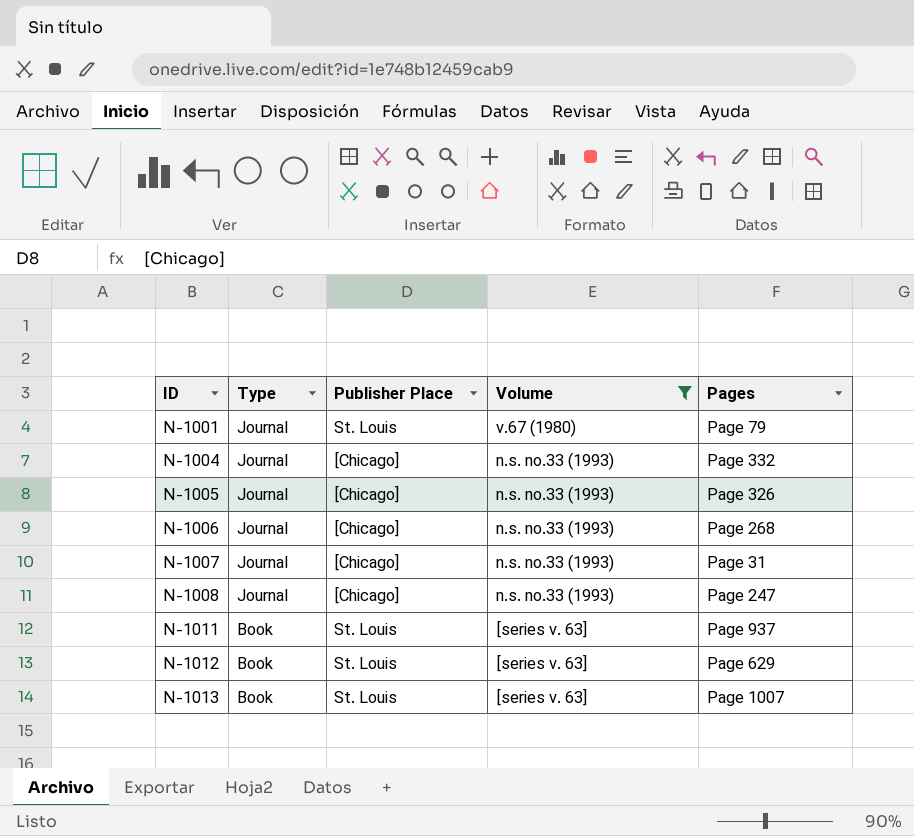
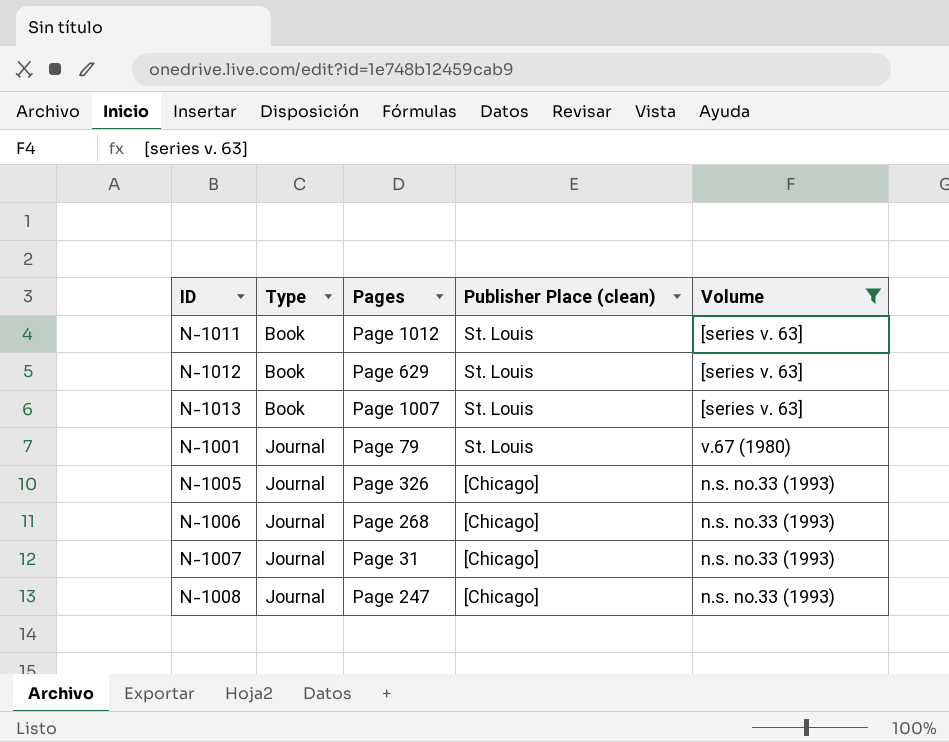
row order: ID ascending -> Type ascending
column Pages | position: 5 -> 3
column name: Publisher Place -> Publisher Place (clean)
row N-1004: Journal | [Chicago] | n.s. no.33 (1993) | Page 332 -> none
N-1011 | Pages: Page 937 -> Page 1012

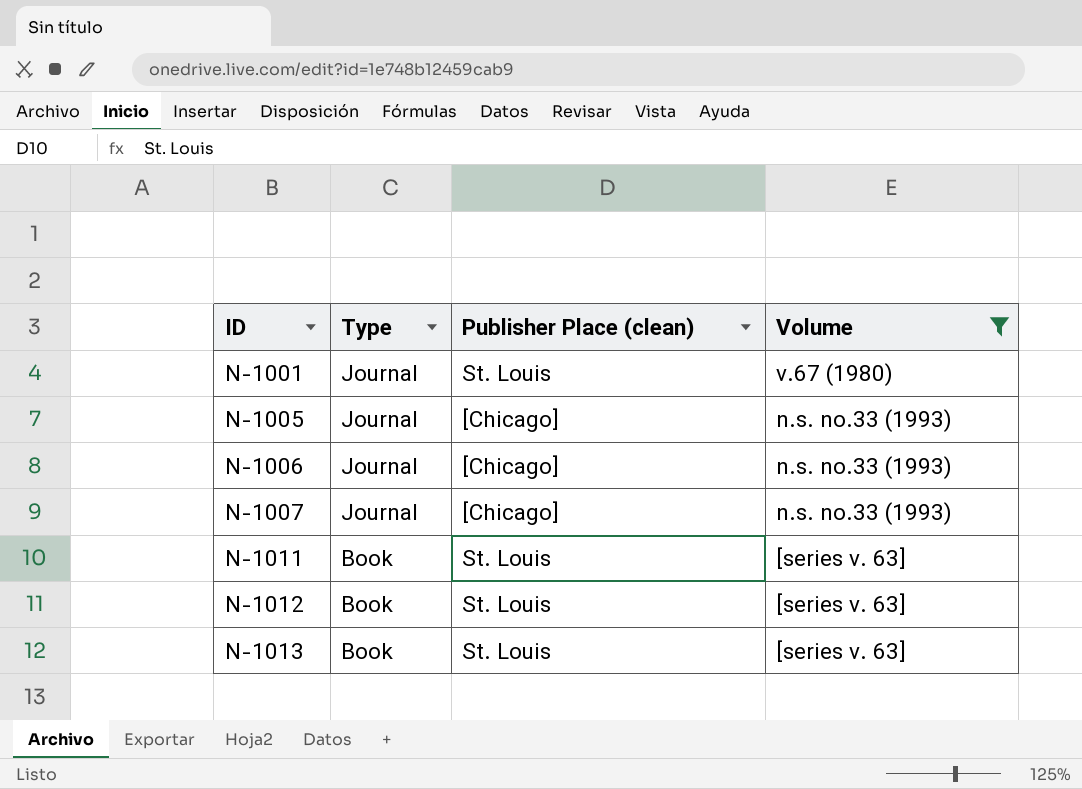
row order: Type ascending -> ID ascending
column Pages | position: 3 -> none
row N-1008: Journal | Page 247 | [Chicago] | n.s. no.33 (1993) -> none

